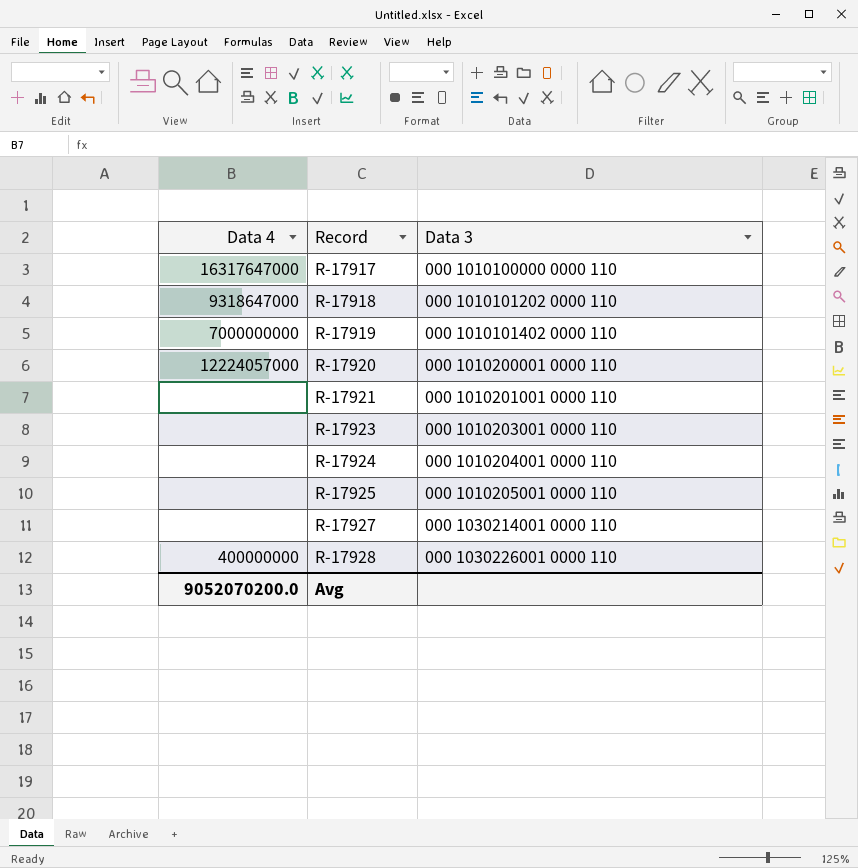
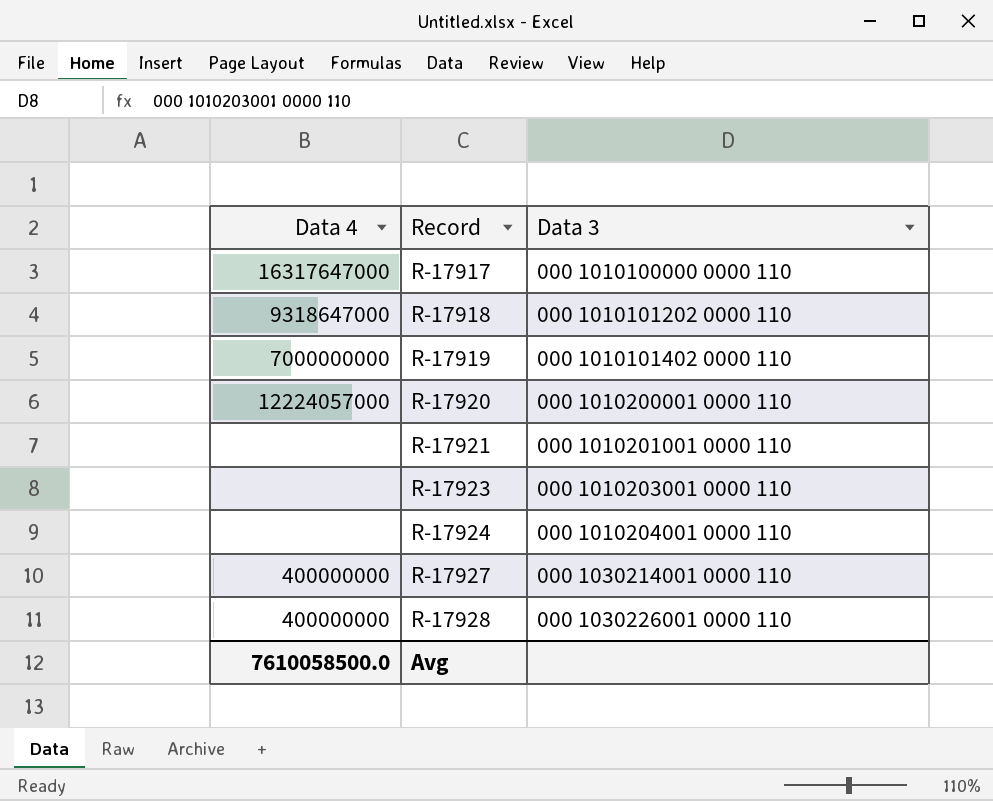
row R-17925: none | 000 1010205001 0000 110 -> none
R-17927 | Data 4: none -> 400000000
Avg | Data 4: 9052070200.0 -> 7610058500.0

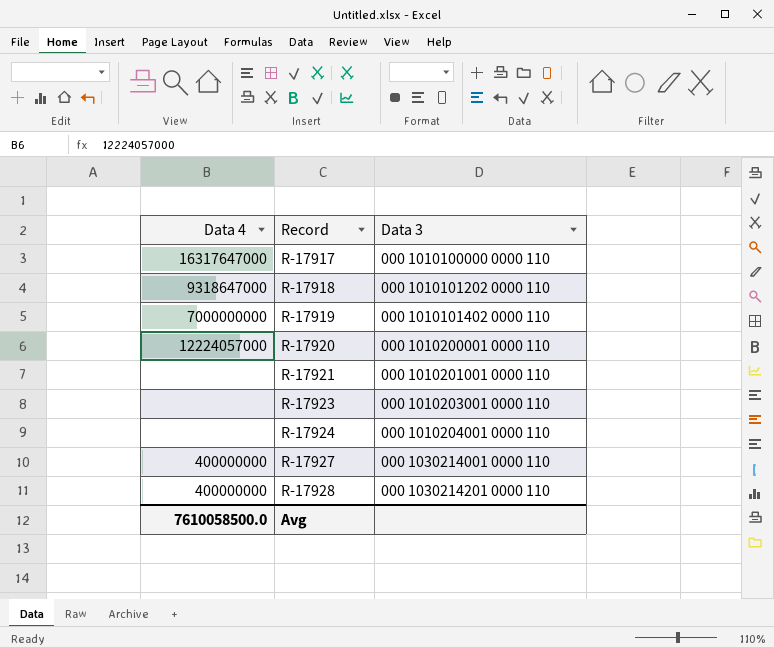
R-17928 | Data 3: 000 1030226001 0000 110 -> 000 1030214201 0000 110

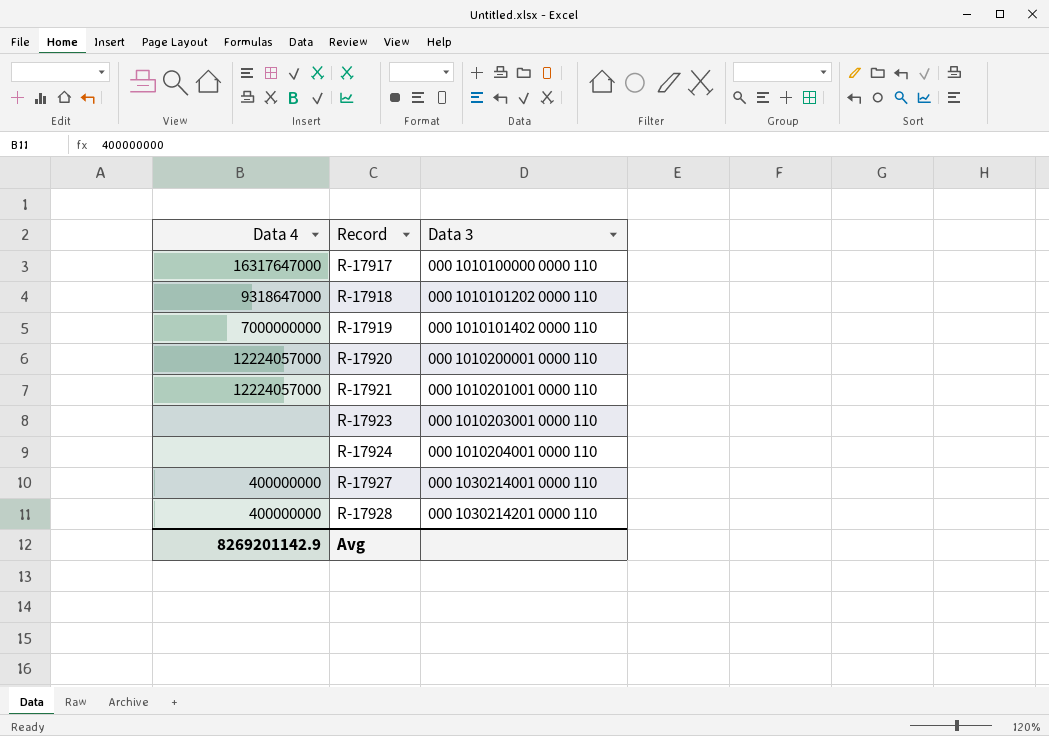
R-17921 | Data 4: none -> 12224057000
Avg | Data 4: 7610058500.0 -> 8269201142.9

